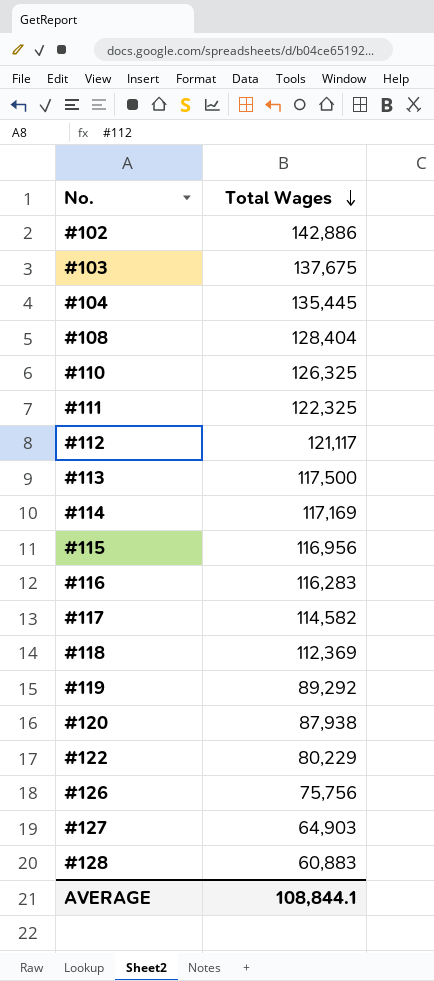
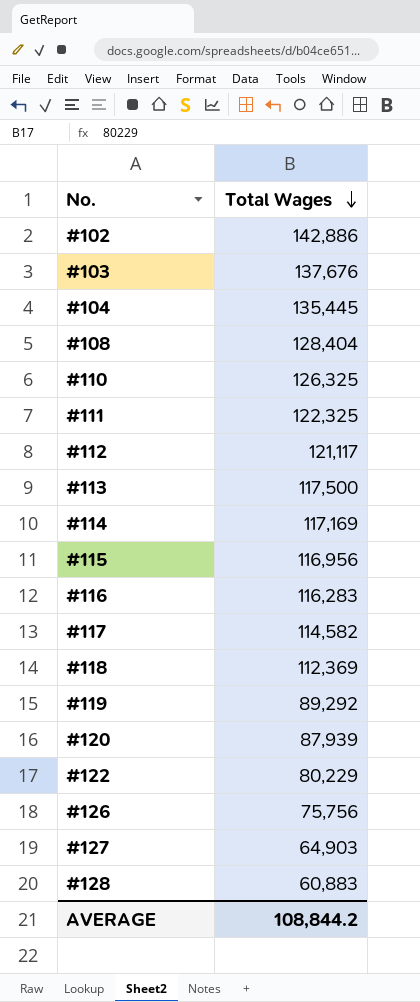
#103 | Total Wages: 137,675 -> 137,676
#120 | Total Wages: 87,938 -> 87,939
AVERAGE | Total Wages: 108,844.1 -> 108,844.2

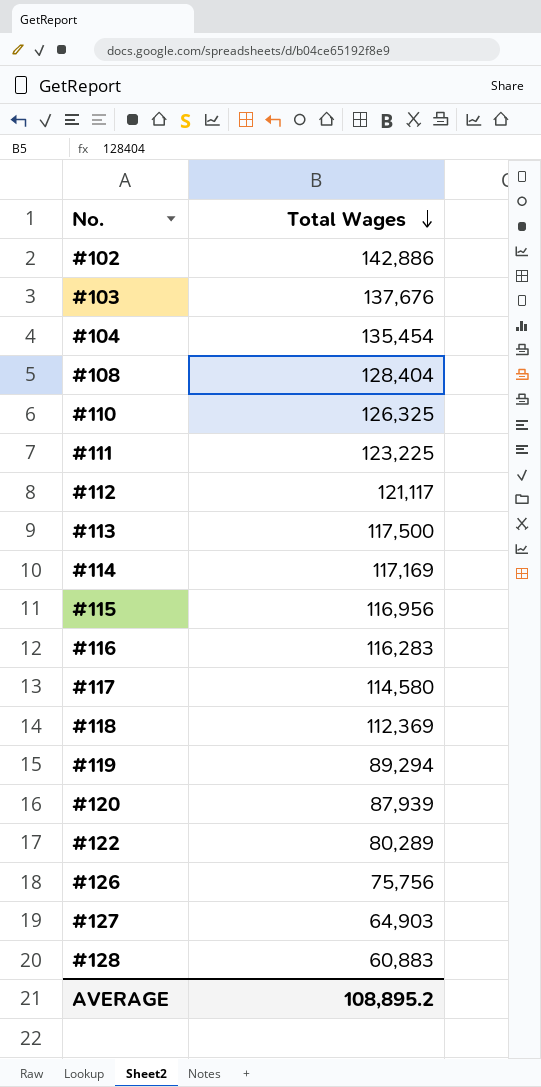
#104 | Total Wages: 135,445 -> 135,454
#111 | Total Wages: 122,325 -> 123,225
#117 | Total Wages: 114,582 -> 114,580
#119 | Total Wages: 89,292 -> 89,294
#122 | Total Wages: 80,229 -> 80,289
AVERAGE | Total Wages: 108,844.2 -> 108,895.2

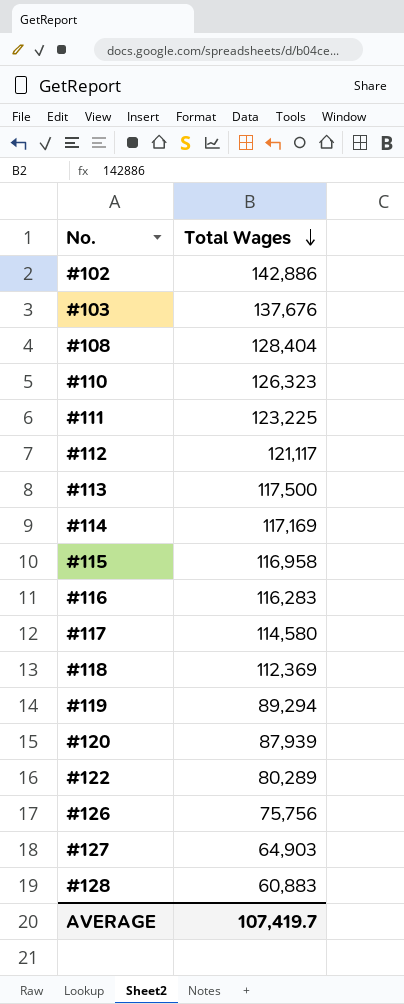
row #104: 135,454 -> none
#110 | Total Wages: 126,325 -> 126,323
#115 | Total Wages: 116,956 -> 116,958
AVERAGE | Total Wages: 108,895.2 -> 107,419.7

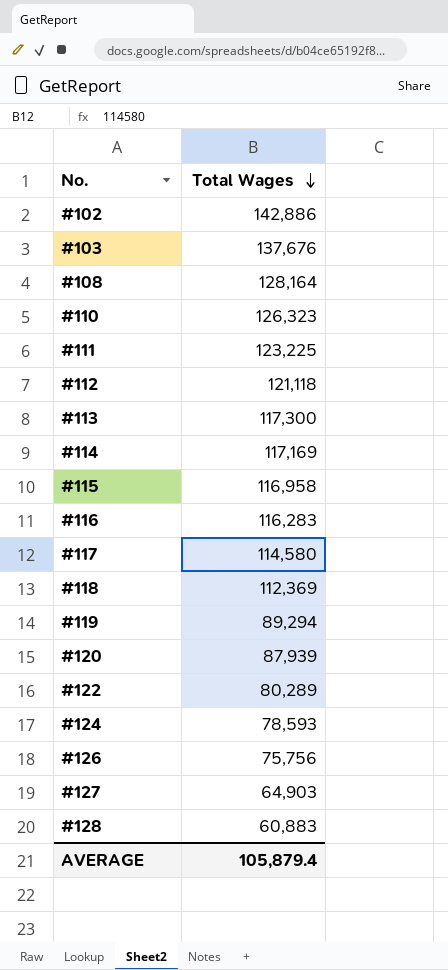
#108 | Total Wages: 128,404 -> 128,164
#112 | Total Wages: 121,117 -> 121,118
#113 | Total Wages: 117,500 -> 117,300
row #124: none -> 78,593
AVERAGE | Total Wages: 107,419.7 -> 105,879.4

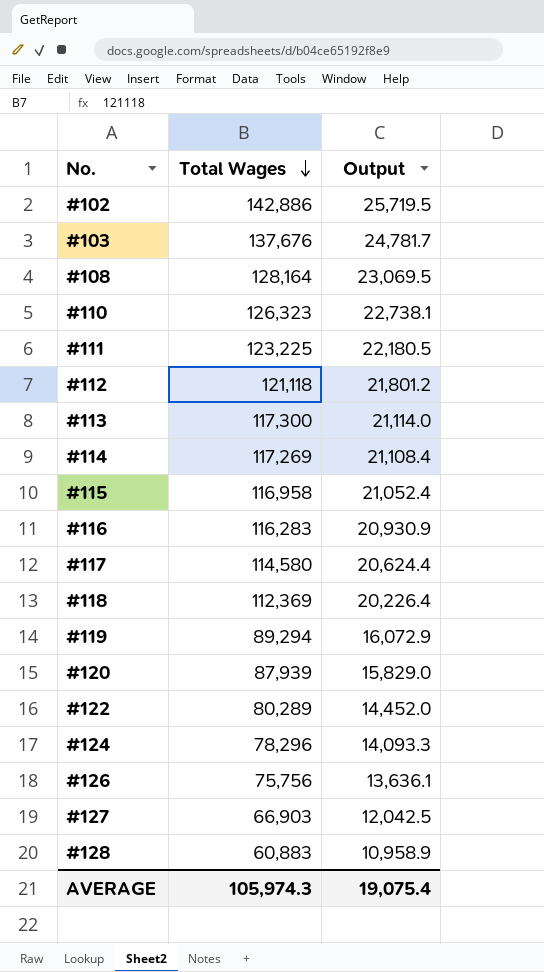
column Output | formula: none -> [Total Wages] * 0.18
#114 | Total Wages: 117,169 -> 117,269
#124 | Total Wages: 78,593 -> 78,296
#127 | Total Wages: 64,903 -> 66,903
AVERAGE | Total Wages: 105,879.4 -> 105,974.3

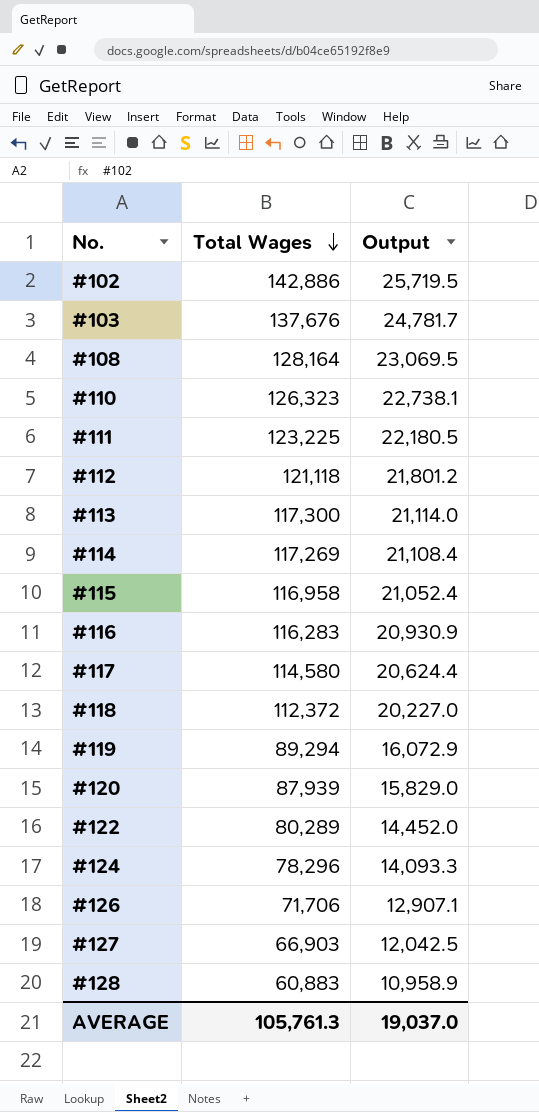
#118 | Total Wages: 112,369 -> 112,372
#118 | Output: 20,226.4 -> 20,227.0
#126 | Total Wages: 75,756 -> 71,706
#126 | Output: 13,636.1 -> 12,907.1
AVERAGE | Total Wages: 105,974.3 -> 105,761.3
AVERAGE | Output: 19,075.4 -> 19,037.0

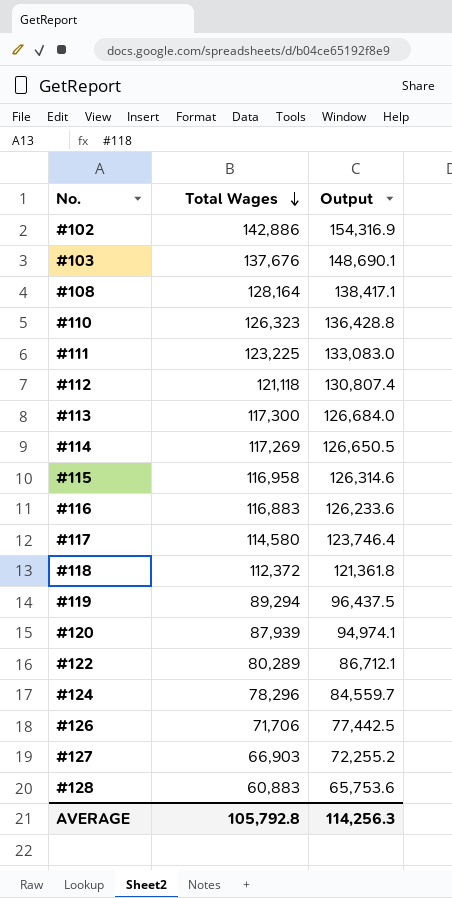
column Output | formula: [Total Wages] * 0.18 -> [Total Wages] * 1.08
#116 | Total Wages: 116,283 -> 116,883
AVERAGE | Total Wages: 105,761.3 -> 105,792.8
AVERAGE | Output: 19,037.0 -> 114,256.3

